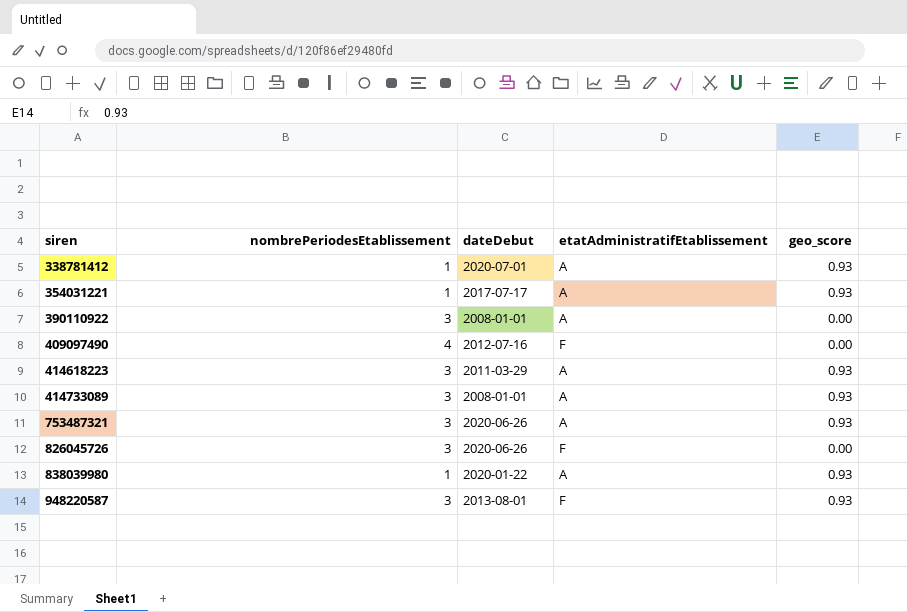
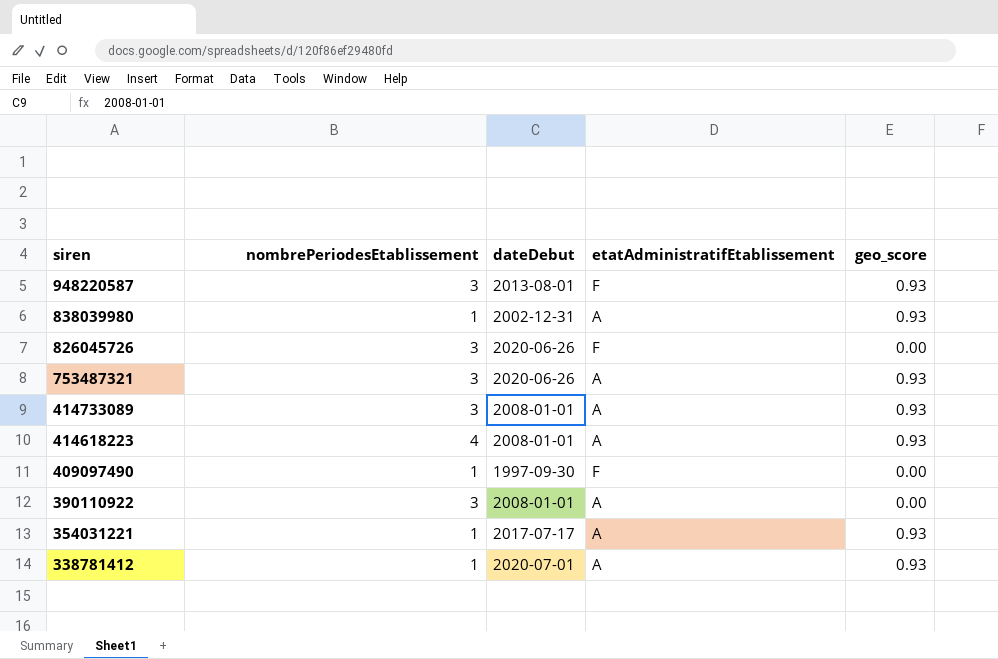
row order: siren ascending -> siren descending
838039980 | dateDebut: 2020-01-22 -> 2002-12-31
414618223 | nombrePeriodesEtablissement: 3 -> 4
414618223 | dateDebut: 2011-03-29 -> 2008-01-01
409097490 | nombrePeriodesEtablissement: 4 -> 1
409097490 | dateDebut: 2012-07-16 -> 1997-09-30

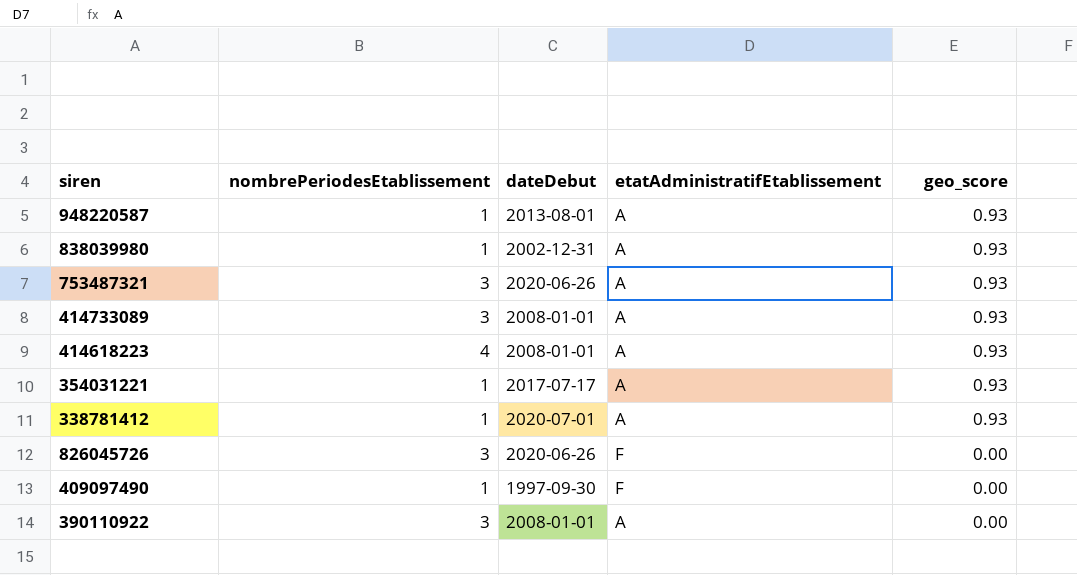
row order: siren descending -> geo_score descending
948220587 | nombrePeriodesEtablissement: 3 -> 1
948220587 | etatAdministratifEtablissement: F -> A

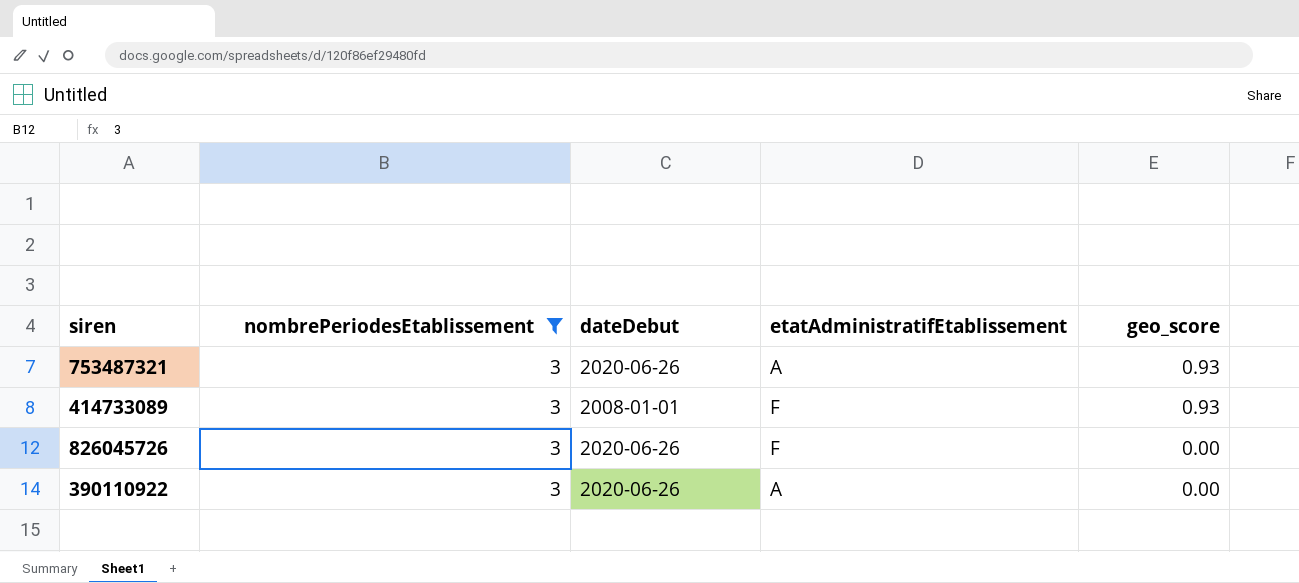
filter: none -> nombrePeriodesEtablissement = 3
414733089 | etatAdministratifEtablissement: A -> F
390110922 | dateDebut: 2008-01-01 -> 2020-06-26

